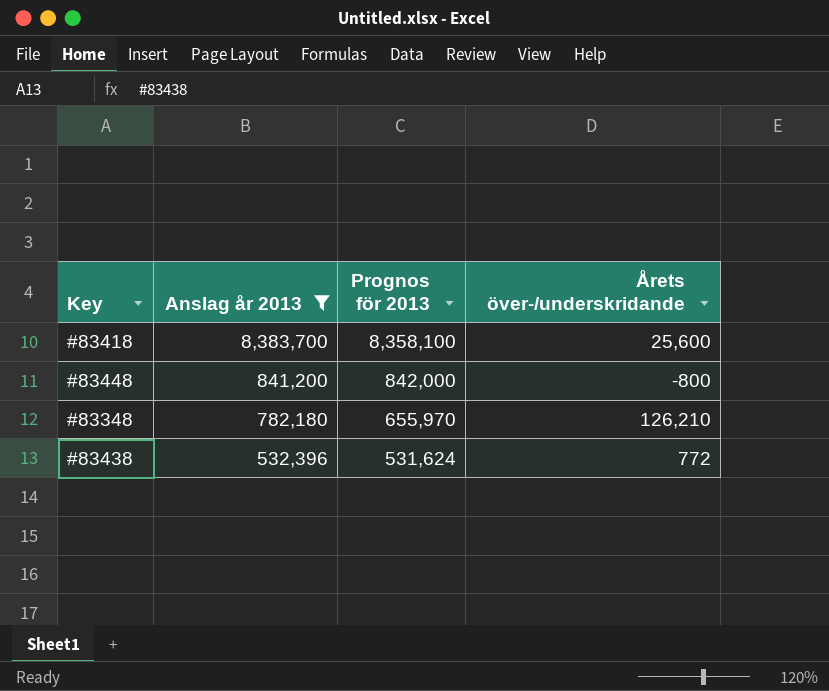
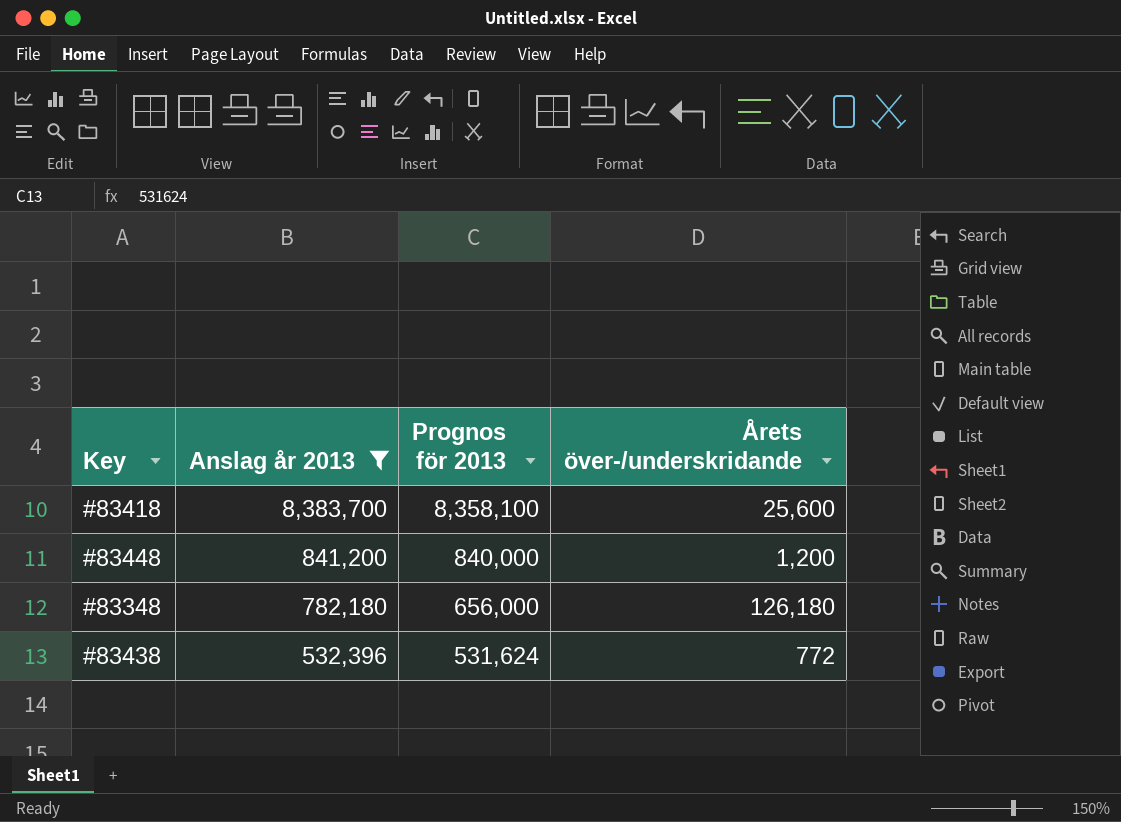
#83448 | Prognos för 2013: 842,000 -> 840,000
#83448 | Årets över-/underskridande: -800 -> 1,200
#83348 | Prognos för 2013: 655,970 -> 656,000
#83348 | Årets över-/underskridande: 126,210 -> 126,180

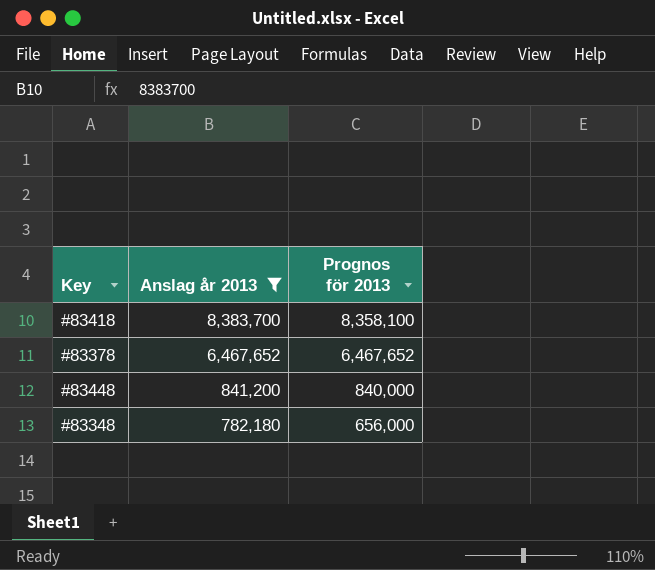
column Årets över-/underskridande | formula: [Anslag år 2013] - [Prognos för 2013] -> none
row #83438: 532,396 | 531,624 | 772 -> none
row #83378: none -> 6,467,652 | 6,467,652

